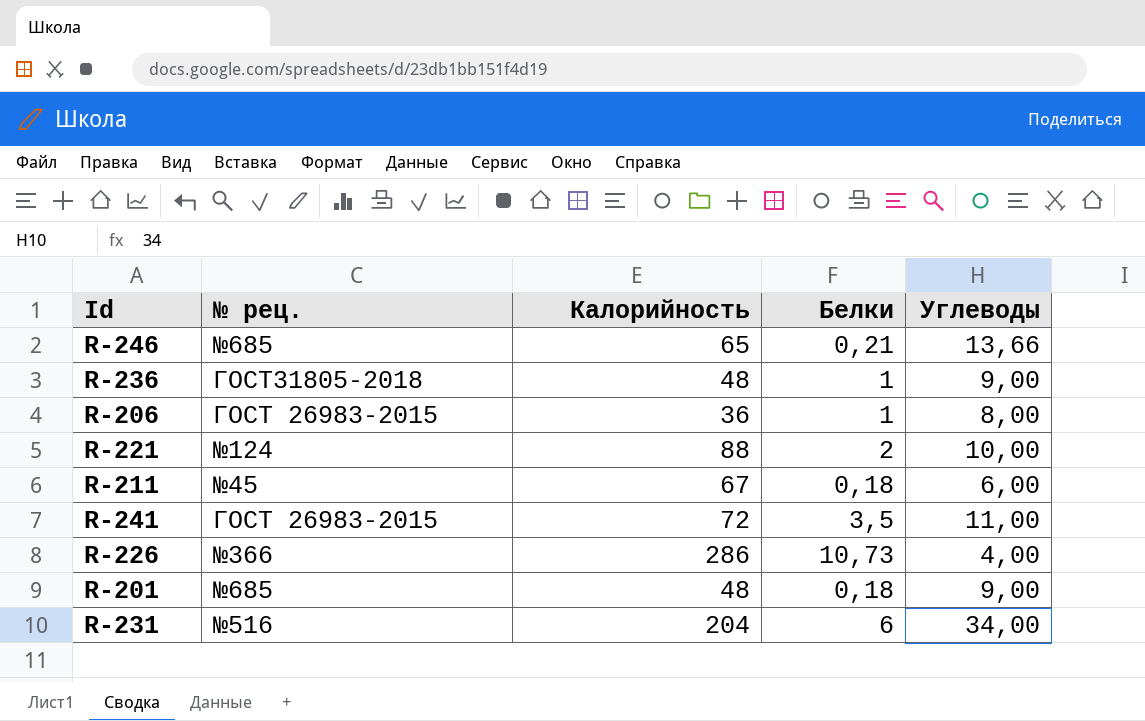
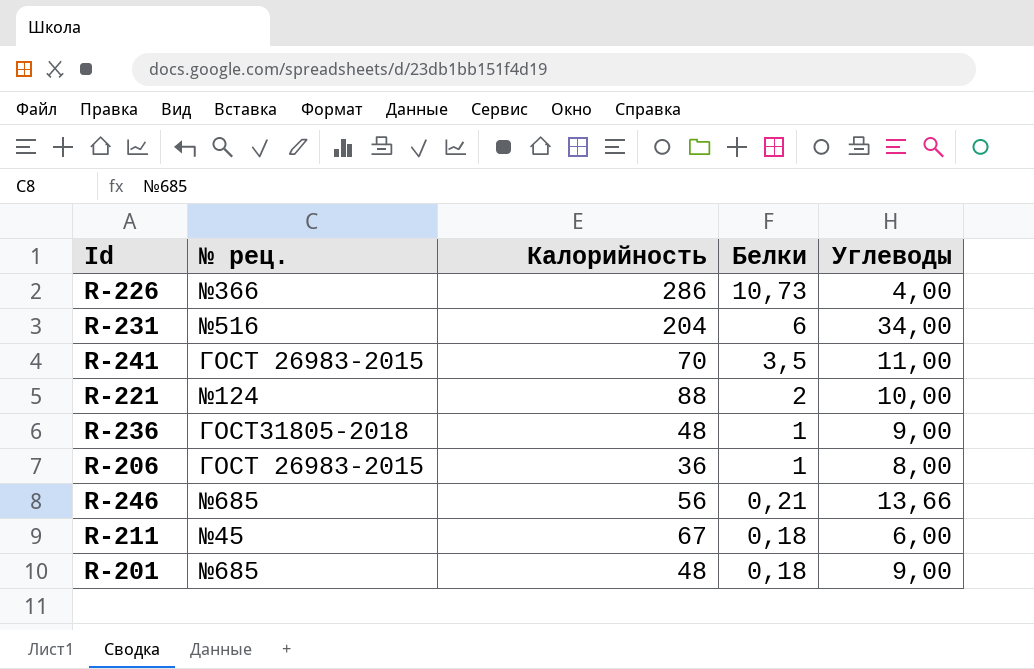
row order: none -> Белки descending
R-241 | Калорийность: 72 -> 70
R-246 | Калорийность: 65 -> 56

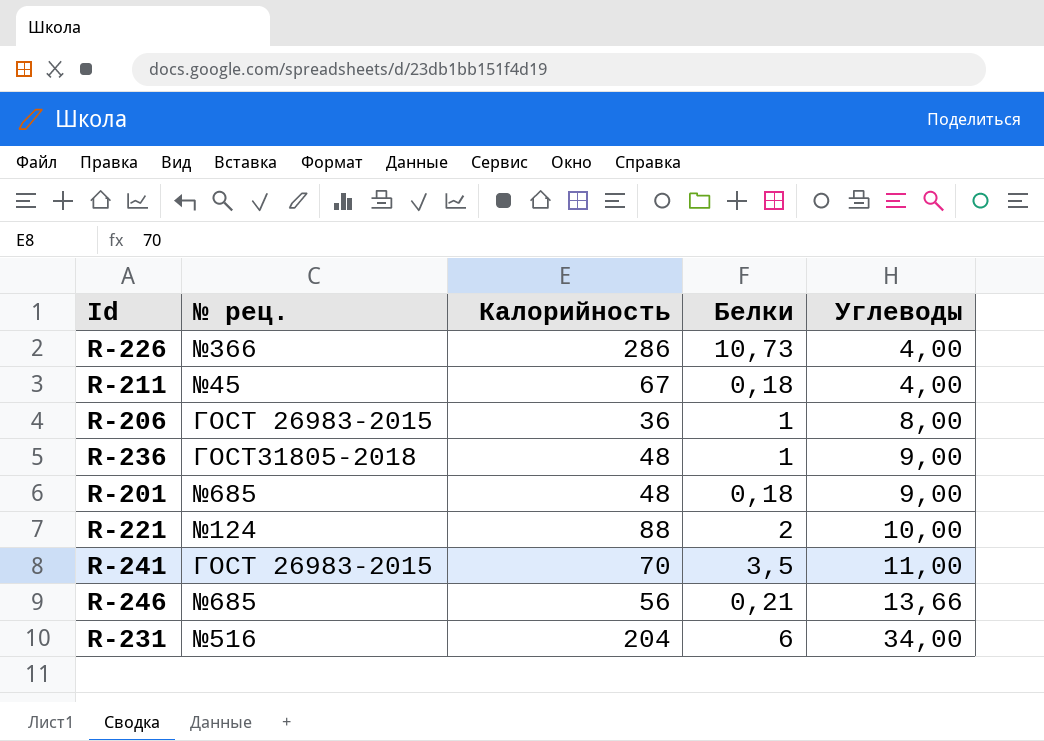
row order: Белки descending -> Углеводы ascending
R-211 | Углеводы: 6,00 -> 4,00

